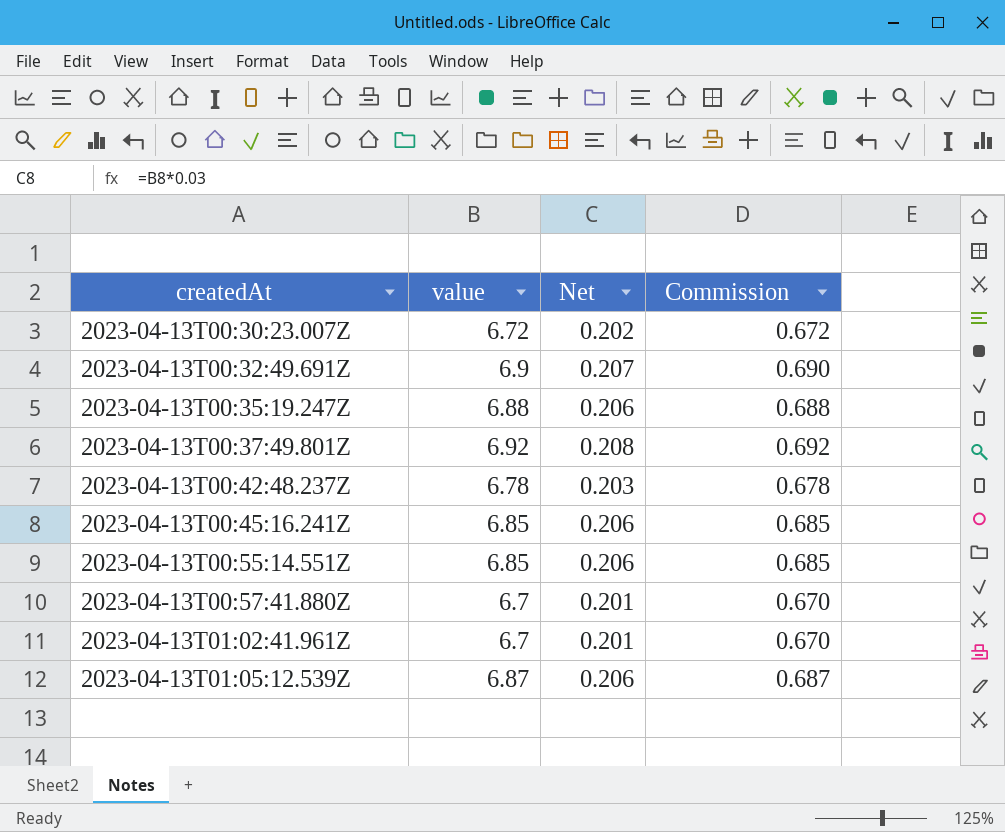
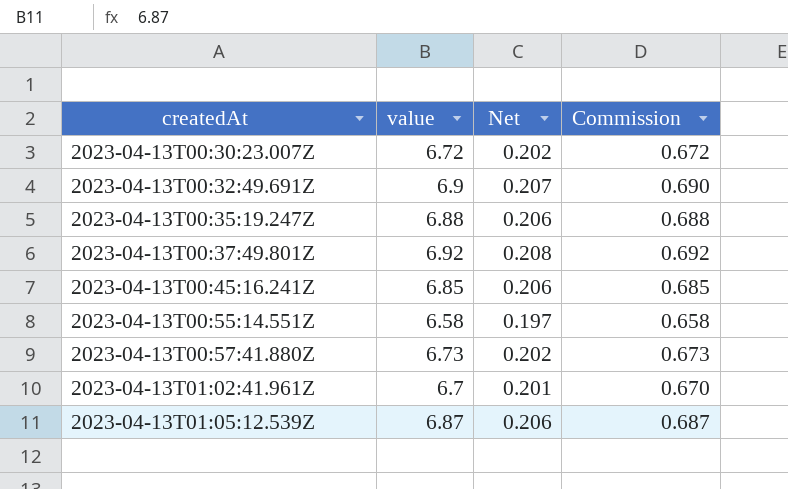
row 2023-04-13T00:42:48.237Z: 6.78 | 0.203 | 0.678 -> none
2023-04-13T00:55:14.551Z | value: 6.85 -> 6.58
2023-04-13T00:55:14.551Z | Net: 0.206 -> 0.197
2023-04-13T00:55:14.551Z | Commission: 0.685 -> 0.658
2023-04-13T00:57:41.880Z | value: 6.7 -> 6.73
2023-04-13T00:57:41.880Z | Net: 0.201 -> 0.202
2023-04-13T00:57:41.880Z | Commission: 0.670 -> 0.673

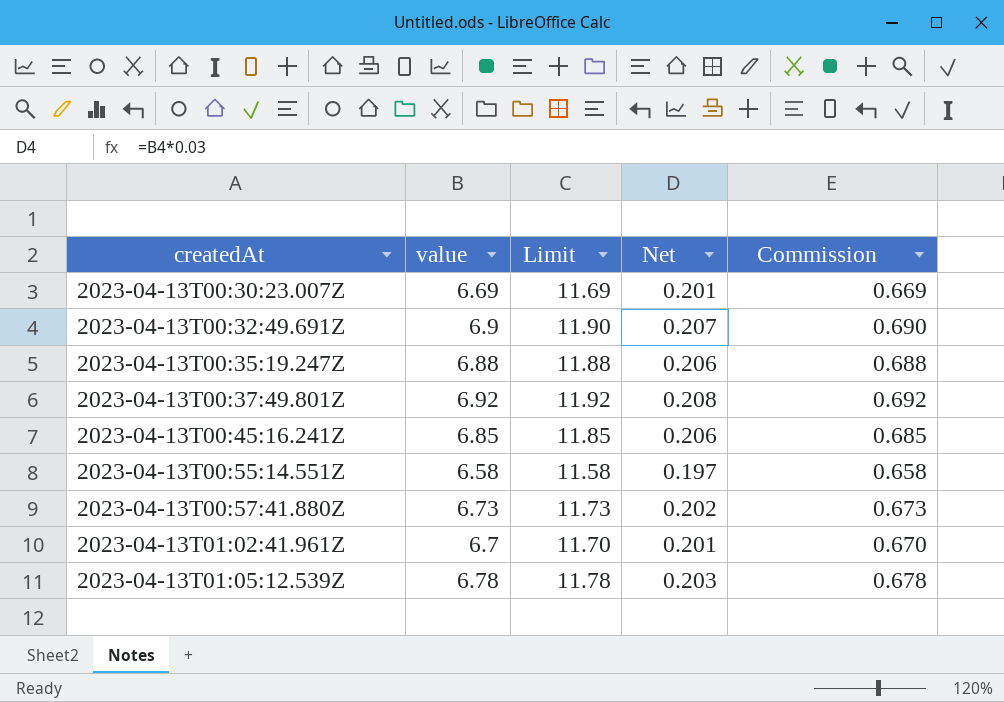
column Limit | formula: none -> [value] + 5
2023-04-13T00:30:23.007Z | value: 6.72 -> 6.69
2023-04-13T00:30:23.007Z | Net: 0.202 -> 0.201
2023-04-13T00:30:23.007Z | Commission: 0.672 -> 0.669
2023-04-13T01:05:12.539Z | value: 6.87 -> 6.78
2023-04-13T01:05:12.539Z | Net: 0.206 -> 0.203
2023-04-13T01:05:12.539Z | Commission: 0.687 -> 0.678

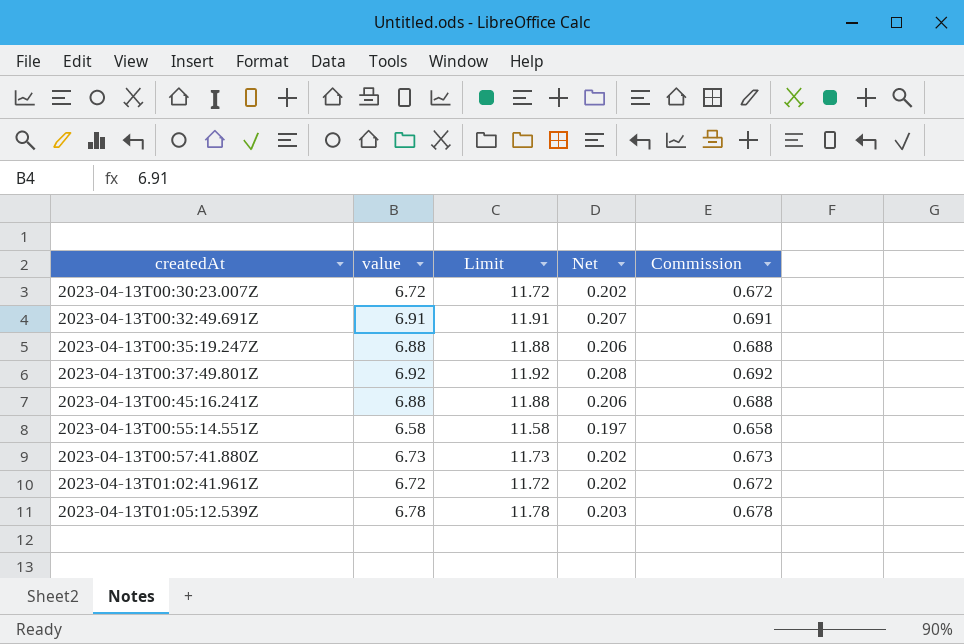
2023-04-13T00:30:23.007Z | value: 6.69 -> 6.72
2023-04-13T00:30:23.007Z | Limit: 11.69 -> 11.72
2023-04-13T00:30:23.007Z | Net: 0.201 -> 0.202
2023-04-13T00:30:23.007Z | Commission: 0.669 -> 0.672
2023-04-13T00:32:49.691Z | value: 6.9 -> 6.91
2023-04-13T00:32:49.691Z | Limit: 11.90 -> 11.91
2023-04-13T00:32:49.691Z | Commission: 0.690 -> 0.691
2023-04-13T00:45:16.241Z | value: 6.85 -> 6.88
2023-04-13T00:45:16.241Z | Limit: 11.85 -> 11.88
2023-04-13T00:45:16.241Z | Commission: 0.685 -> 0.688
2023-04-13T01:02:41.961Z | value: 6.7 -> 6.72
2023-04-13T01:02:41.961Z | Limit: 11.70 -> 11.72
2023-04-13T01:02:41.961Z | Net: 0.201 -> 0.202
2023-04-13T01:02:41.961Z | Commission: 0.670 -> 0.672

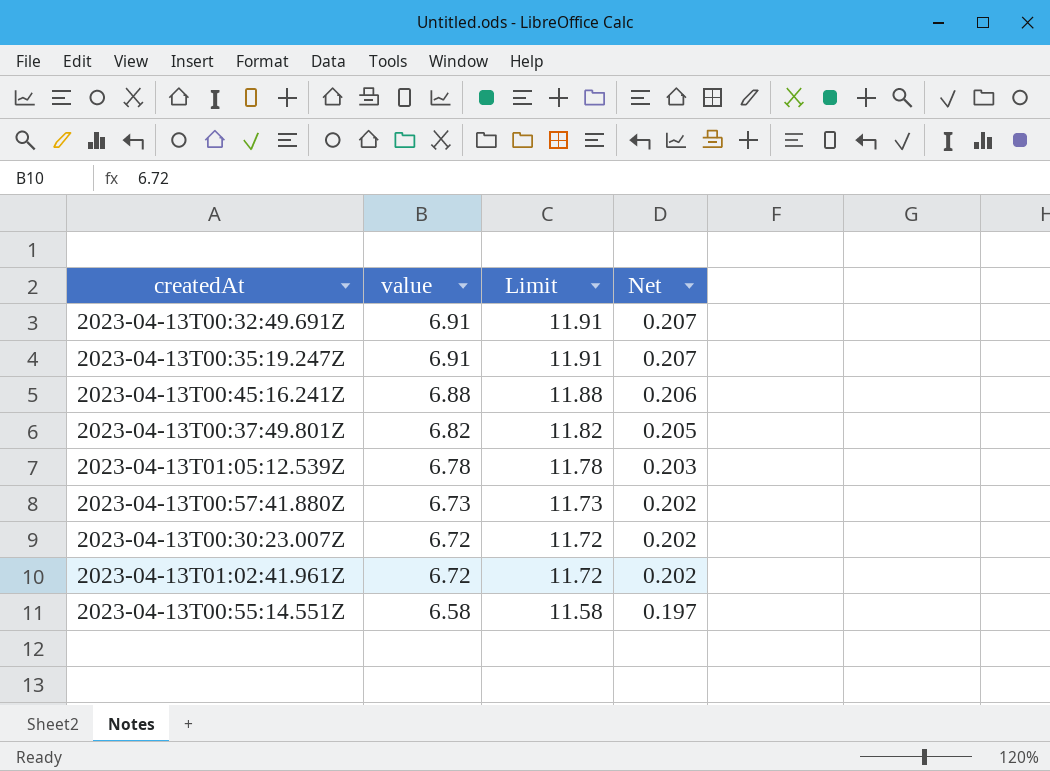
row order: createdAt ascending -> value descending
column Commission | formula: [value] * 0.1 -> none
2023-04-13T00:35:19.247Z | value: 6.88 -> 6.91
2023-04-13T00:35:19.247Z | Limit: 11.88 -> 11.91
2023-04-13T00:35:19.247Z | Net: 0.206 -> 0.207
2023-04-13T00:37:49.801Z | value: 6.92 -> 6.82
2023-04-13T00:37:49.801Z | Limit: 11.92 -> 11.82
2023-04-13T00:37:49.801Z | Net: 0.208 -> 0.205

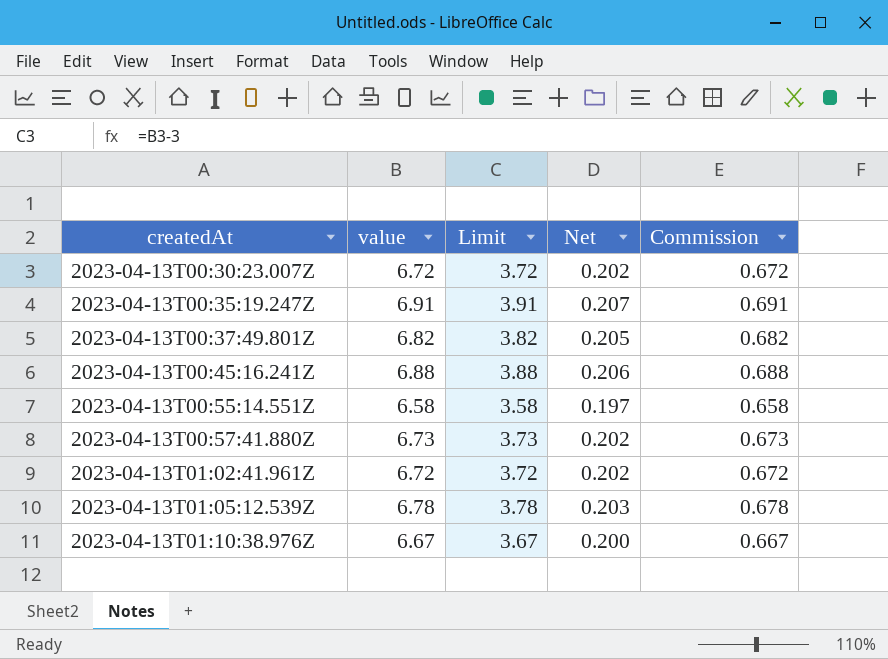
row order: value descending -> createdAt ascending
column Limit | formula: [value] + 5 -> [value] - 3
column Commission | formula: none -> [value] * 0.1
row 2023-04-13T00:32:49.691Z: 6.91 | 11.91 | 0.207 -> none
row 2023-04-13T01:10:38.976Z: none -> 6.67 | 3.67 | 0.200 | 0.667

